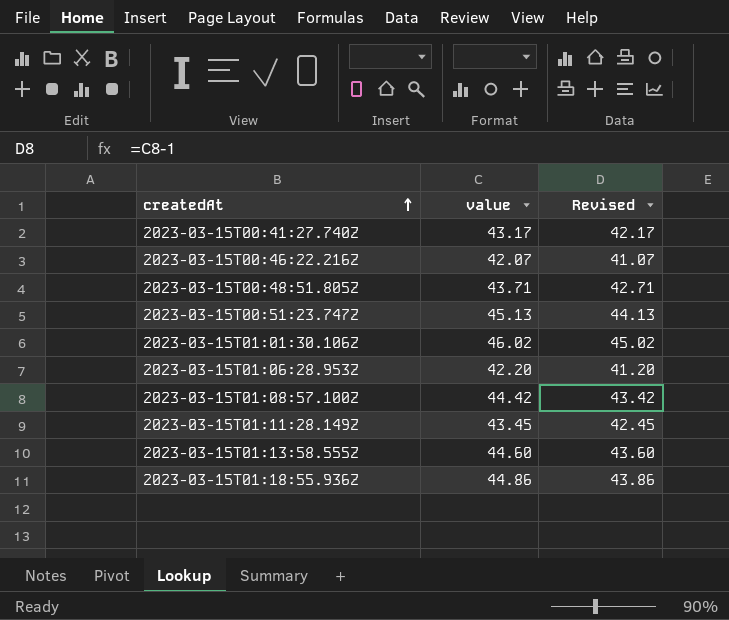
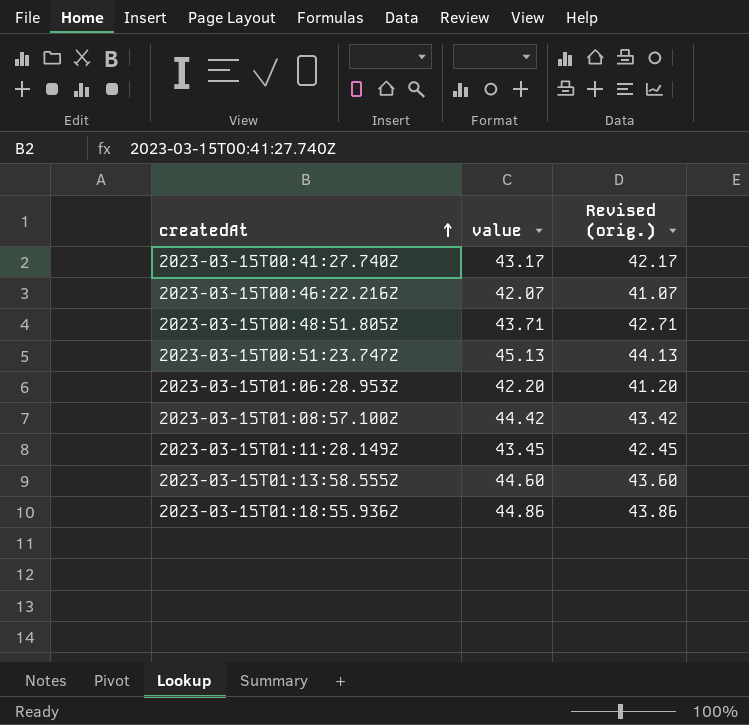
column name: Revised -> Revised (orig.)
row 2023-03-15T01:01:30.106Z: 46.02 | 45.02 -> none

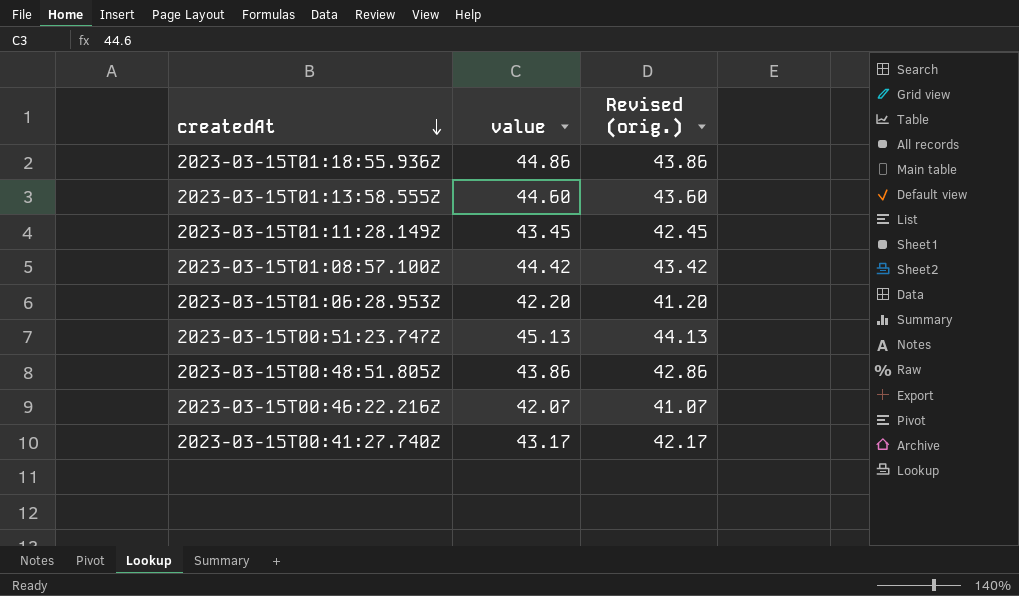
row order: createdAt ascending -> createdAt descending
2023-03-15T00:48:51.805Z | value: 43.71 -> 43.86
2023-03-15T00:48:51.805Z | Revised (orig.): 42.71 -> 42.86

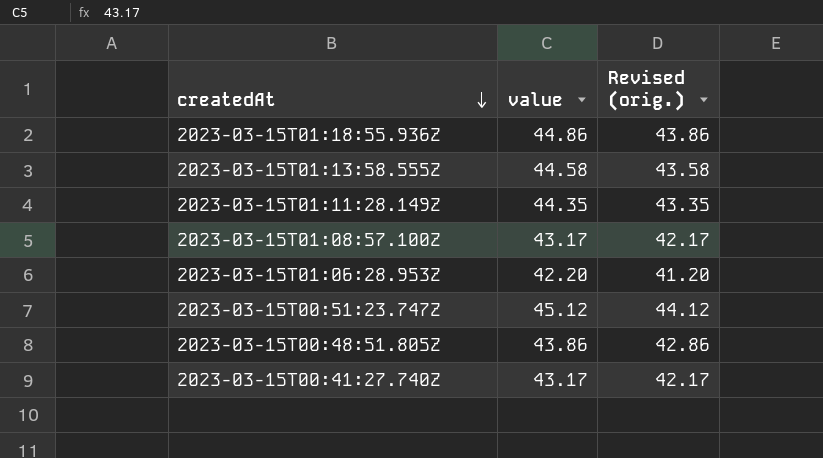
row 2023-03-15T00:46:22.216Z: 42.07 | 41.07 -> none
2023-03-15T01:13:58.555Z | value: 44.60 -> 44.58
2023-03-15T01:13:58.555Z | Revised (orig.): 43.60 -> 43.58
2023-03-15T01:11:28.149Z | value: 43.45 -> 44.35
2023-03-15T01:11:28.149Z | Revised (orig.): 42.45 -> 43.35
2023-03-15T01:08:57.100Z | value: 44.42 -> 43.17
2023-03-15T01:08:57.100Z | Revised (orig.): 43.42 -> 42.17
2023-03-15T00:51:23.747Z | value: 45.13 -> 45.12
2023-03-15T00:51:23.747Z | Revised (orig.): 44.13 -> 44.12

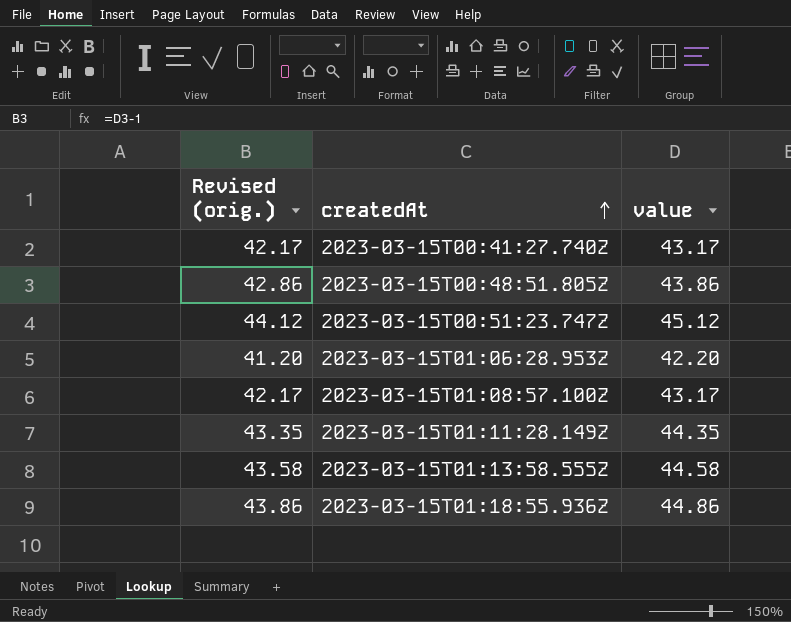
row order: createdAt descending -> createdAt ascending
column Revised (orig.) | position: 3 -> 1

